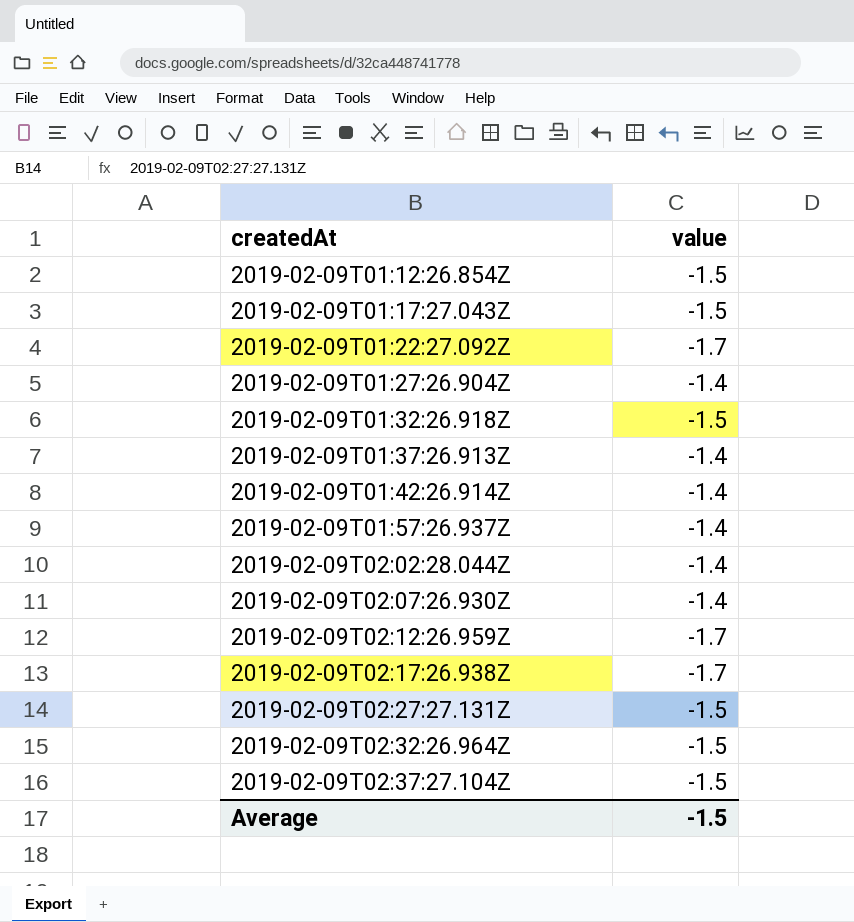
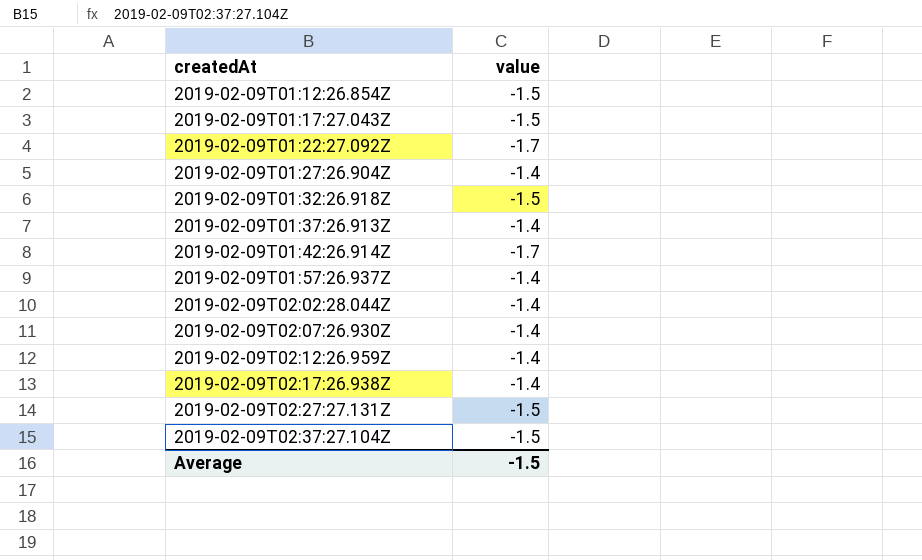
row 2019-02-09T02:32:26.964Z: -1.5 -> none
2019-02-09T01:42:26.914Z | value: -1.4 -> -1.7
2019-02-09T02:12:26.959Z | value: -1.7 -> -1.4
2019-02-09T02:17:26.938Z | value: -1.7 -> -1.4

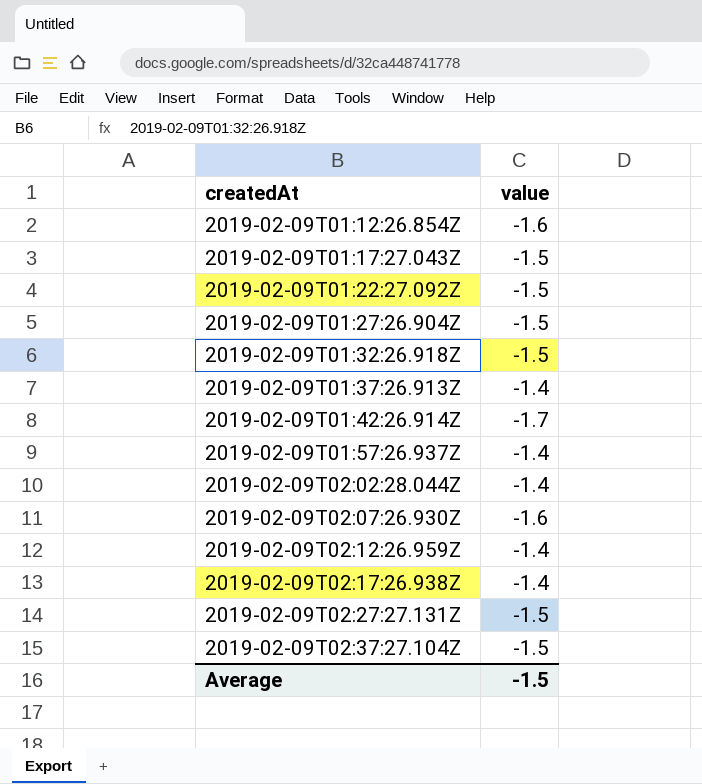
2019-02-09T01:12:26.854Z | value: -1.5 -> -1.6
2019-02-09T01:22:27.092Z | value: -1.7 -> -1.5
2019-02-09T01:27:26.904Z | value: -1.4 -> -1.5
2019-02-09T02:07:26.930Z | value: -1.4 -> -1.6

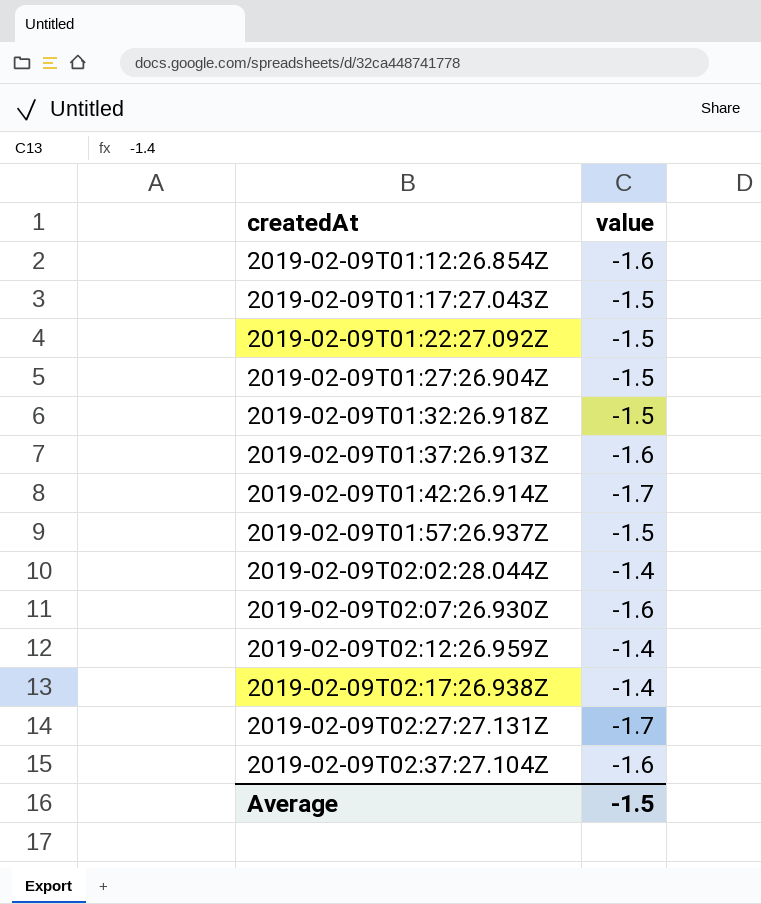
2019-02-09T01:37:26.913Z | value: -1.4 -> -1.6
2019-02-09T01:57:26.937Z | value: -1.4 -> -1.5
2019-02-09T02:27:27.131Z | value: -1.5 -> -1.7
2019-02-09T02:37:27.104Z | value: -1.5 -> -1.6

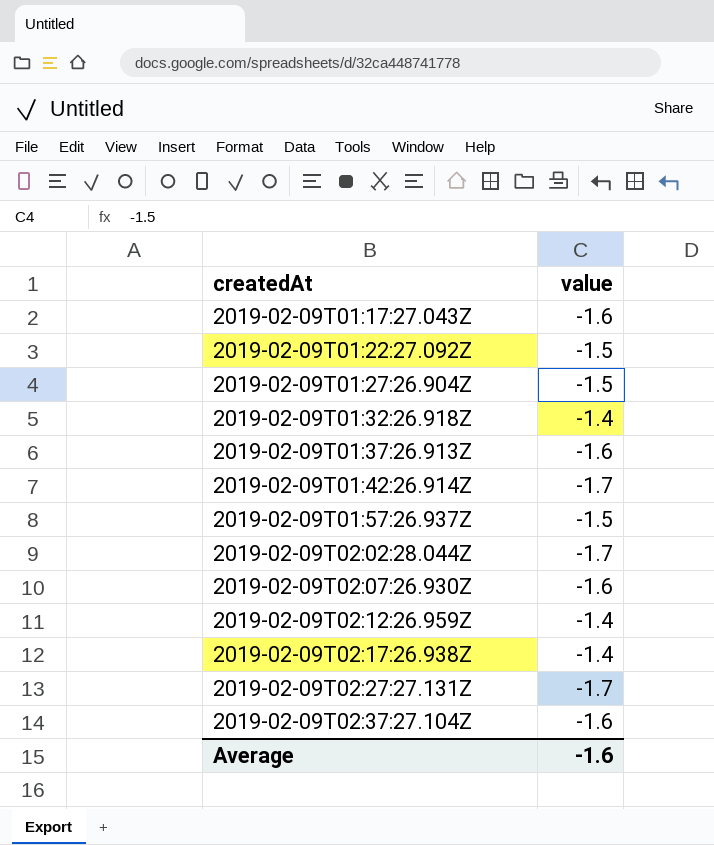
row 2019-02-09T01:12:26.854Z: -1.6 -> none
2019-02-09T01:17:27.043Z | value: -1.5 -> -1.6
2019-02-09T01:32:26.918Z | value: -1.5 -> -1.4
2019-02-09T02:02:28.044Z | value: -1.4 -> -1.7
Average | value: -1.5 -> -1.6

